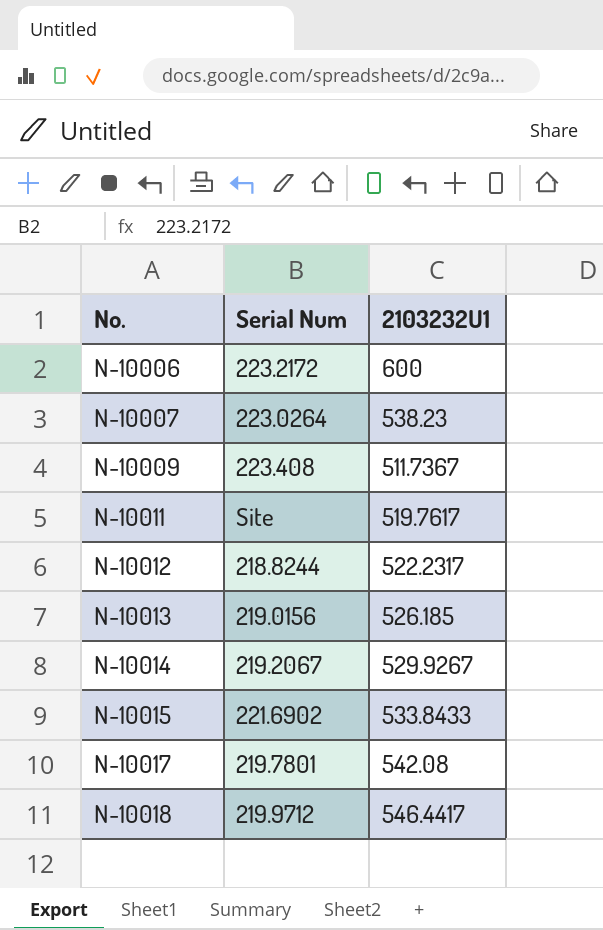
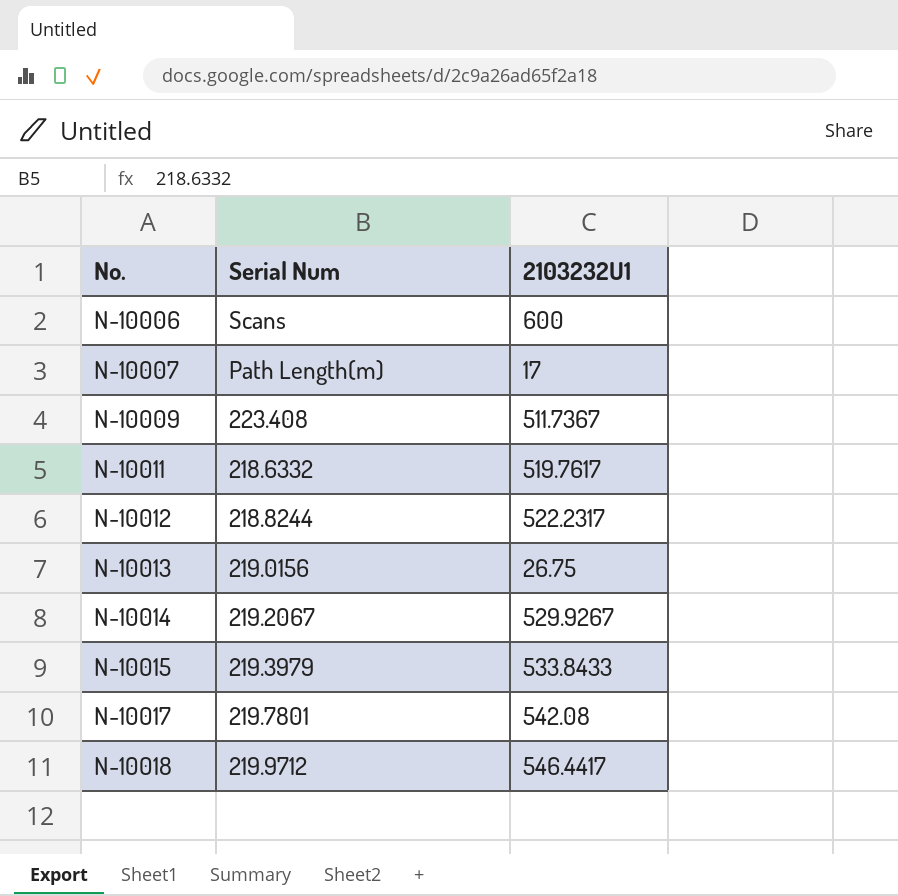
N-10006 | Serial Num: 223.2172 -> Scans
N-10007 | Serial Num: 223.0264 -> Path Length(m)
N-10007 | 2103232U1: 538.23 -> 17
N-10011 | Serial Num: Site -> 218.6332
N-10013 | 2103232U1: 526.185 -> 26.75
N-10015 | Serial Num: 221.6902 -> 219.3979

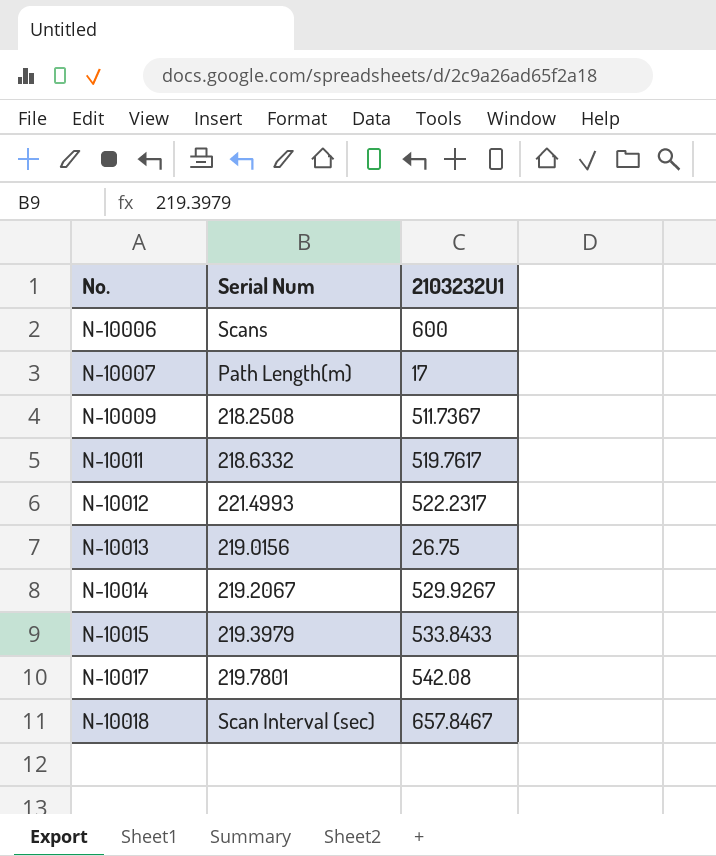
N-10009 | Serial Num: 223.408 -> 218.2508
N-10012 | Serial Num: 218.8244 -> 221.4993
N-10018 | Serial Num: 219.9712 -> Scan Interval (sec)
N-10018 | 2103232U1: 546.4417 -> 657.8467

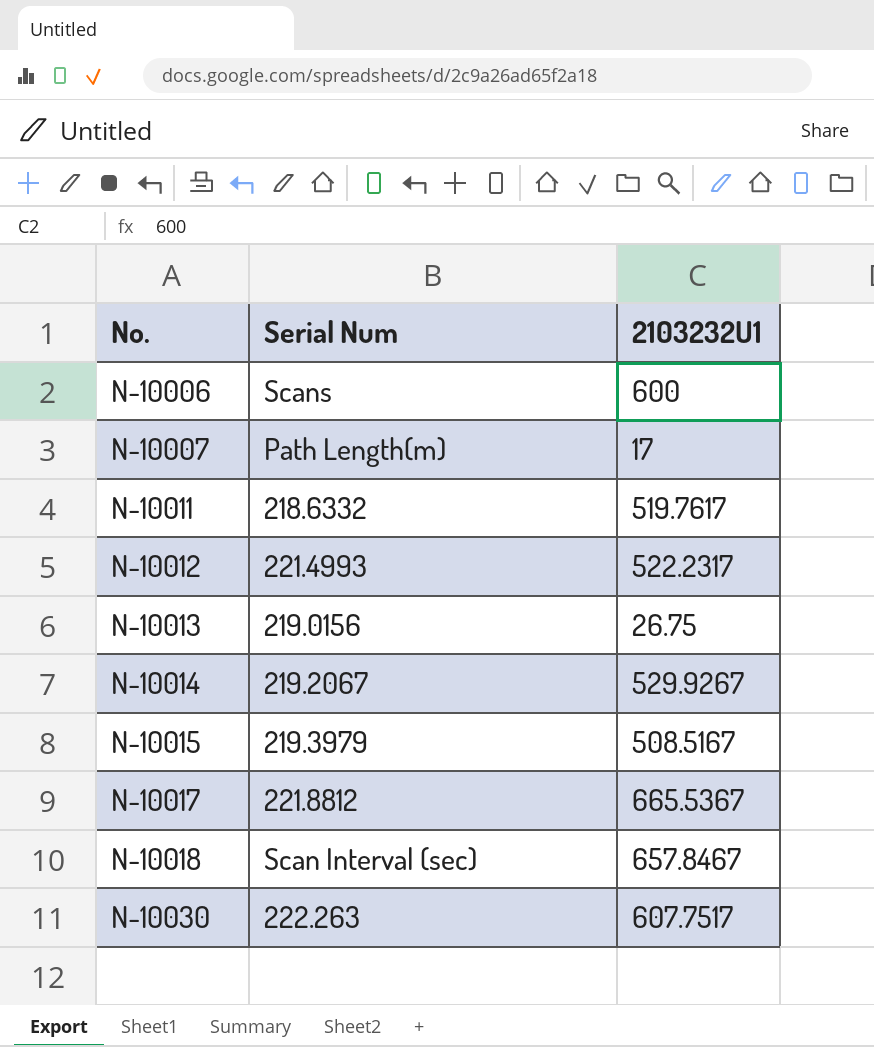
row N-10009: 218.2508 | 511.7367 -> none
N-10015 | 2103232U1: 533.8433 -> 508.5167
N-10017 | Serial Num: 219.7801 -> 221.8812
N-10017 | 2103232U1: 542.08 -> 665.5367
row N-10030: none -> 222.263 | 607.7517

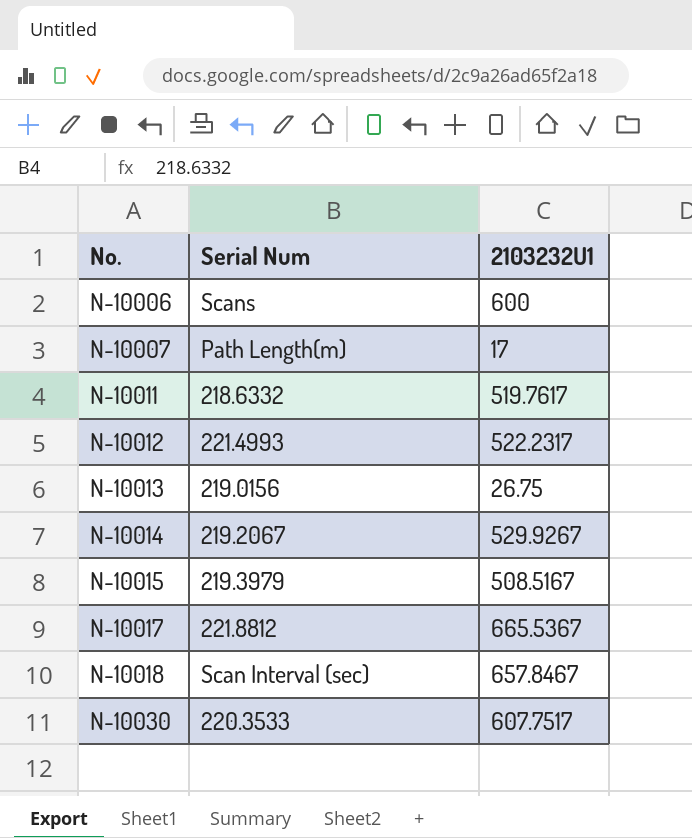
N-10030 | Serial Num: 222.263 -> 220.3533

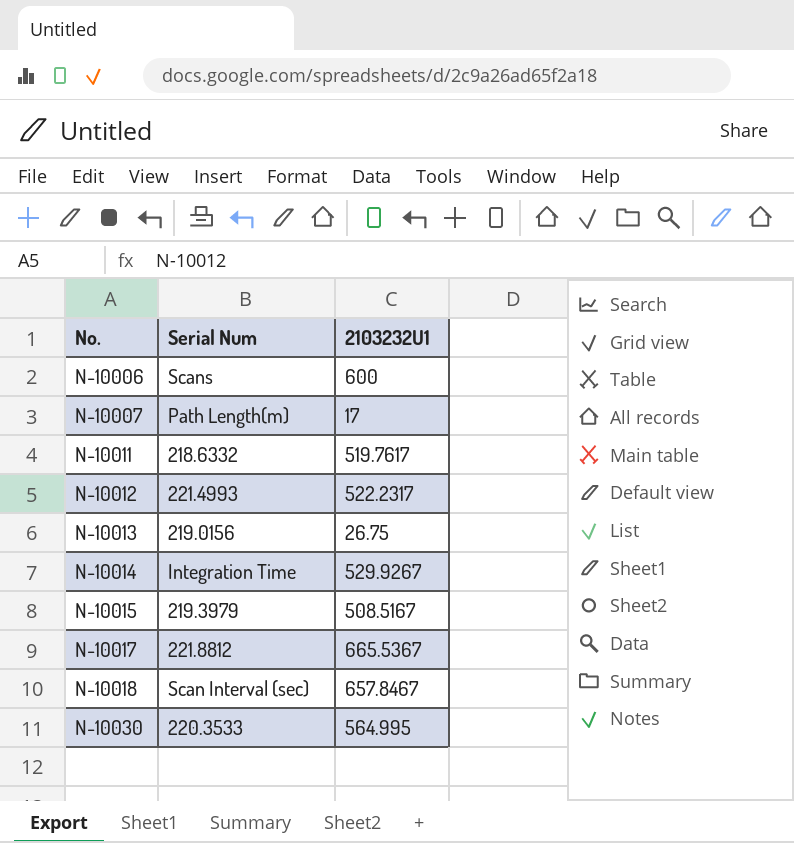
N-10014 | Serial Num: 219.2067 -> Integration Time
N-10030 | 2103232U1: 607.7517 -> 564.995

